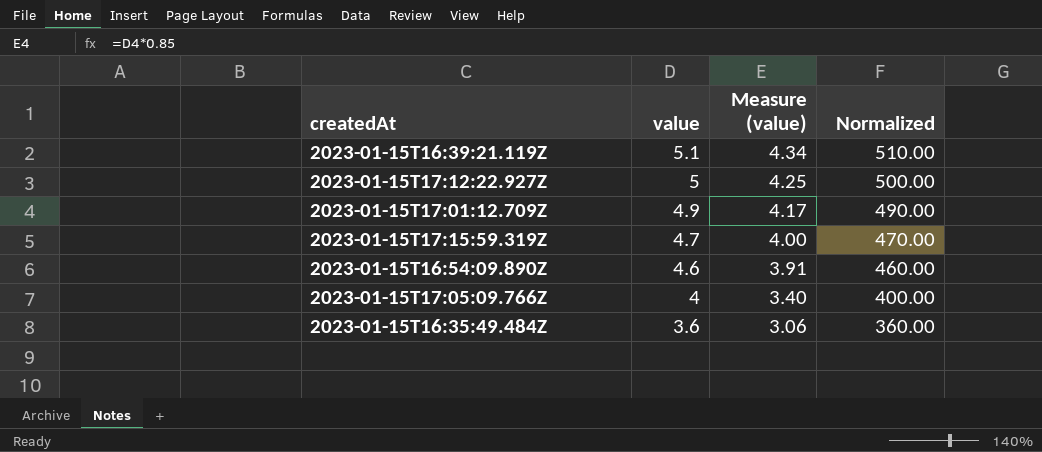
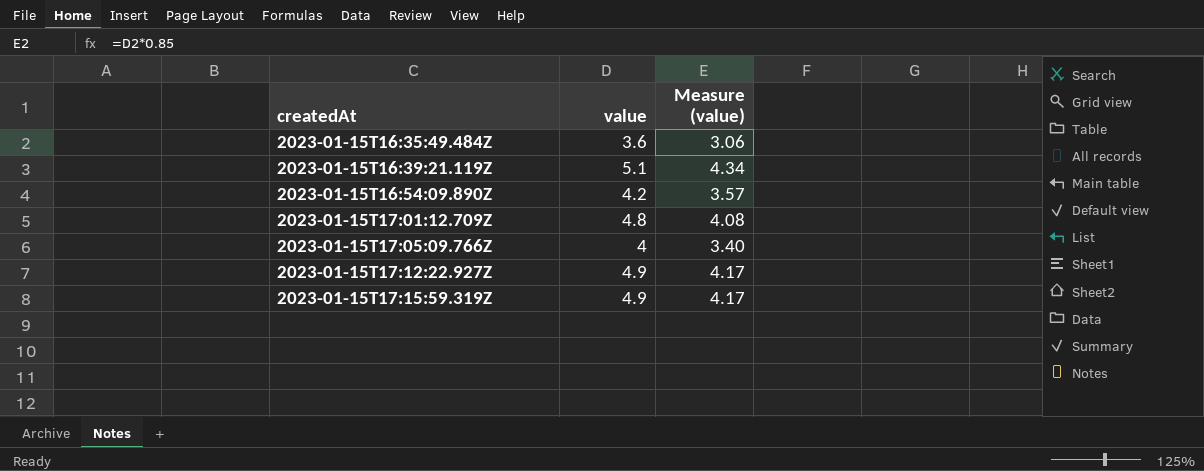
row order: value descending -> createdAt ascending
column Normalized | formula: [value] * 100 -> none
2023-01-15T16:54:09.890Z | value: 4.6 -> 4.2
2023-01-15T16:54:09.890Z | Measure (value): 3.91 -> 3.57
2023-01-15T17:01:12.709Z | value: 4.9 -> 4.8
2023-01-15T17:01:12.709Z | Measure (value): 4.17 -> 4.08
2023-01-15T17:12:22.927Z | value: 5 -> 4.9
2023-01-15T17:12:22.927Z | Measure (value): 4.25 -> 4.17
2023-01-15T17:15:59.319Z | value: 4.7 -> 4.9
2023-01-15T17:15:59.319Z | Measure (value): 4.00 -> 4.17

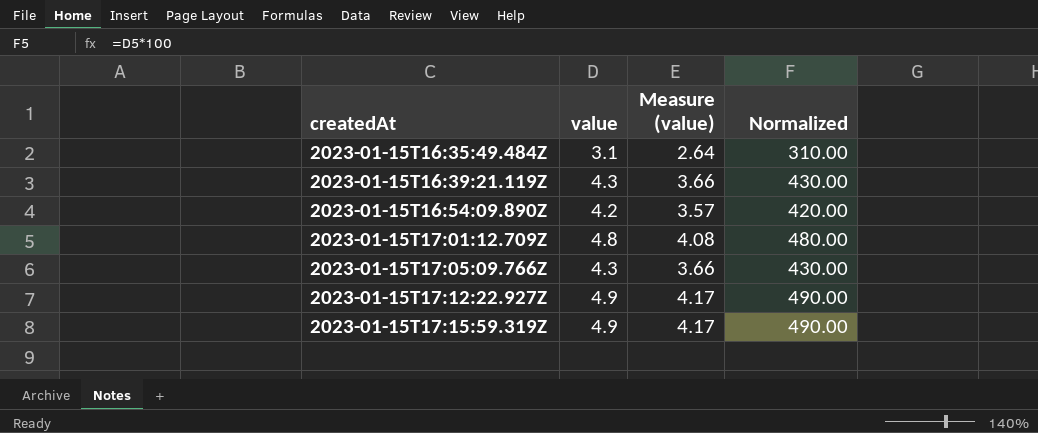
column Normalized | formula: none -> [value] * 100
2023-01-15T16:35:49.484Z | value: 3.6 -> 3.1
2023-01-15T16:35:49.484Z | Measure (value): 3.06 -> 2.64
2023-01-15T16:39:21.119Z | value: 5.1 -> 4.3
2023-01-15T16:39:21.119Z | Measure (value): 4.34 -> 3.66
2023-01-15T17:05:09.766Z | value: 4 -> 4.3
2023-01-15T17:05:09.766Z | Measure (value): 3.40 -> 3.66

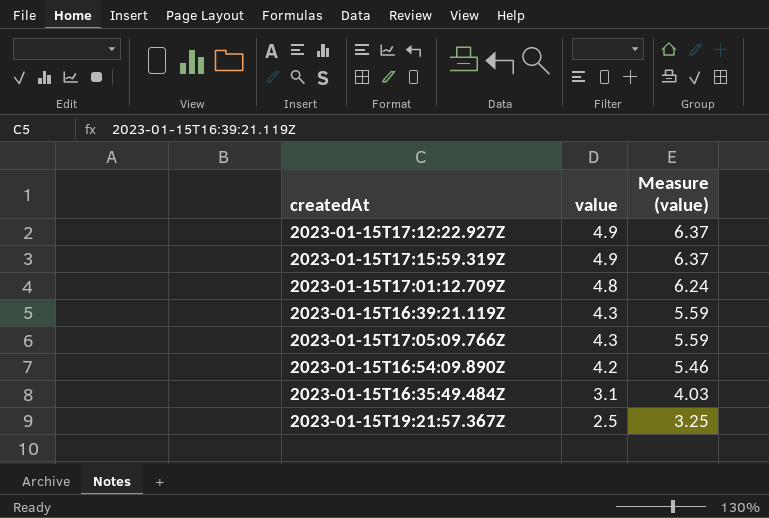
row order: createdAt ascending -> value descending
column Normalized | formula: [value] * 100 -> none
column Measure (value) | formula: [value] * 0.85 -> [value] * 1.3
row 2023-01-15T19:21:57.367Z: none -> 2.5 | 3.25

